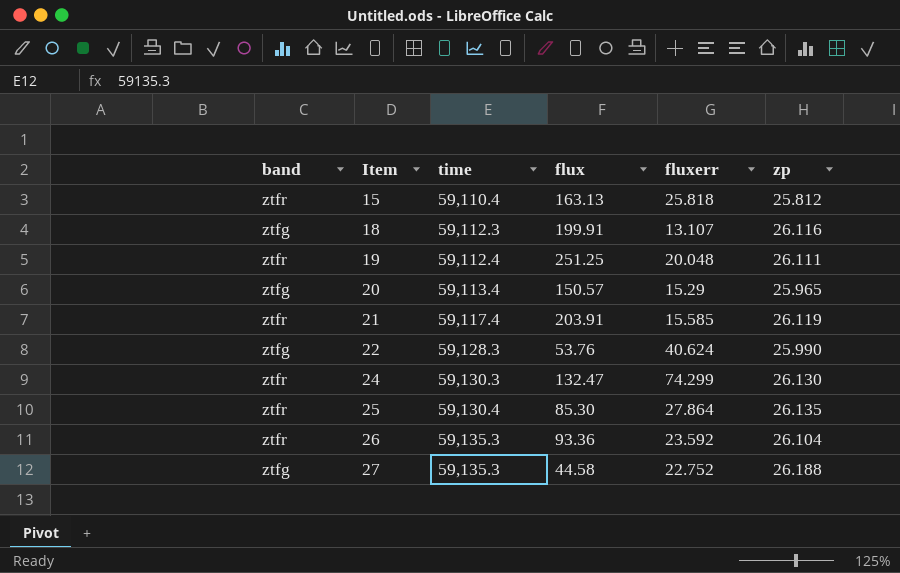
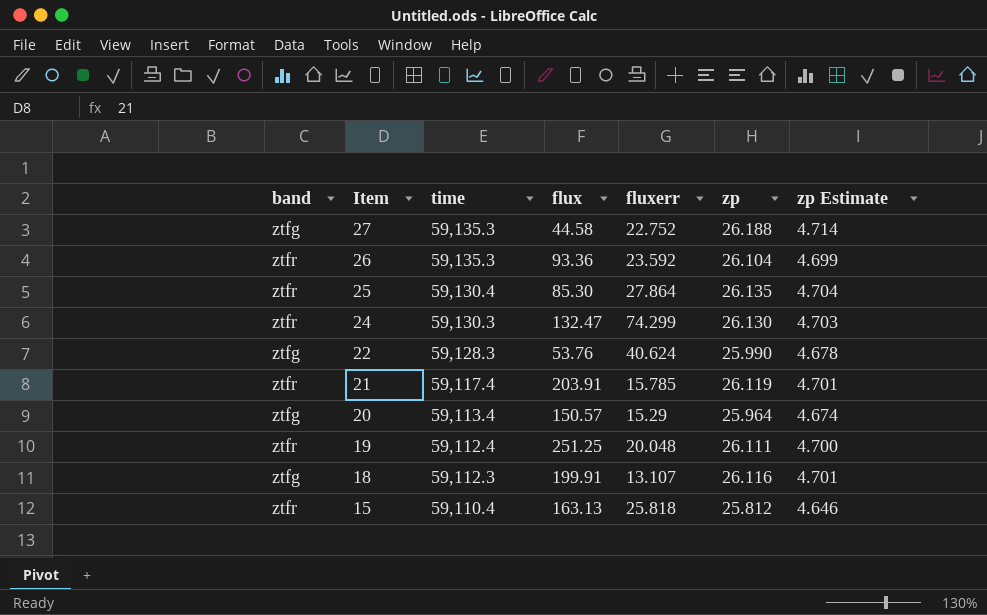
row order: Item ascending -> Item descending
column zp Estimate | formula: none -> [zp] * 0.18
21 | fluxerr: 15.585 -> 15.785
20 | zp: 25.965 -> 25.964

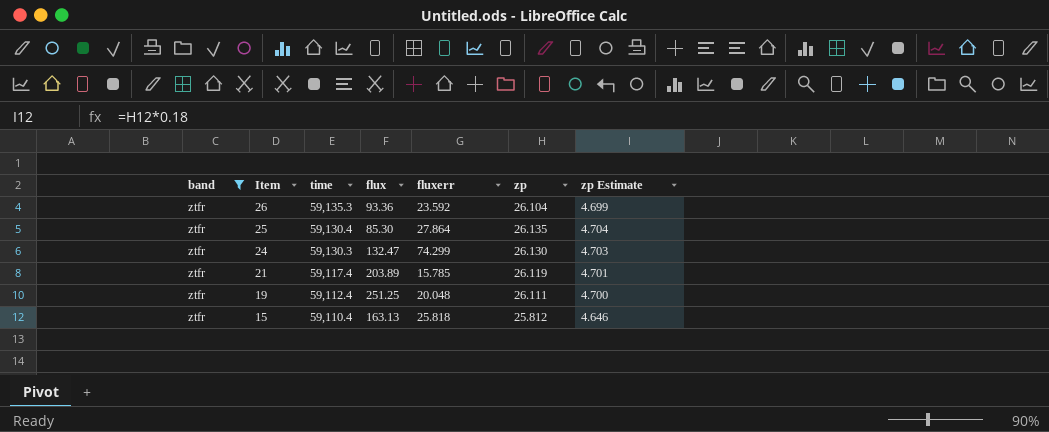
filter: none -> band = ztfr
21 | flux: 203.91 -> 203.89

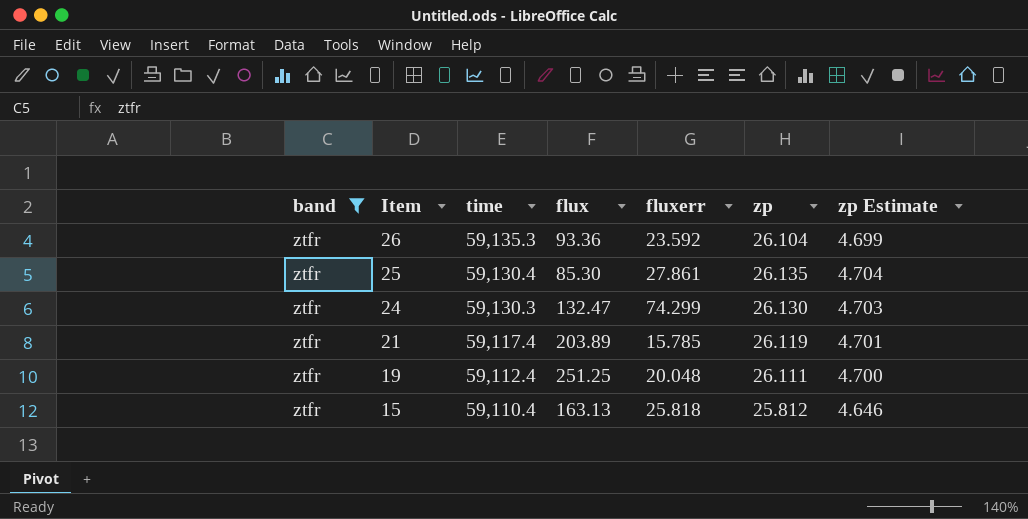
25 | fluxerr: 27.864 -> 27.861

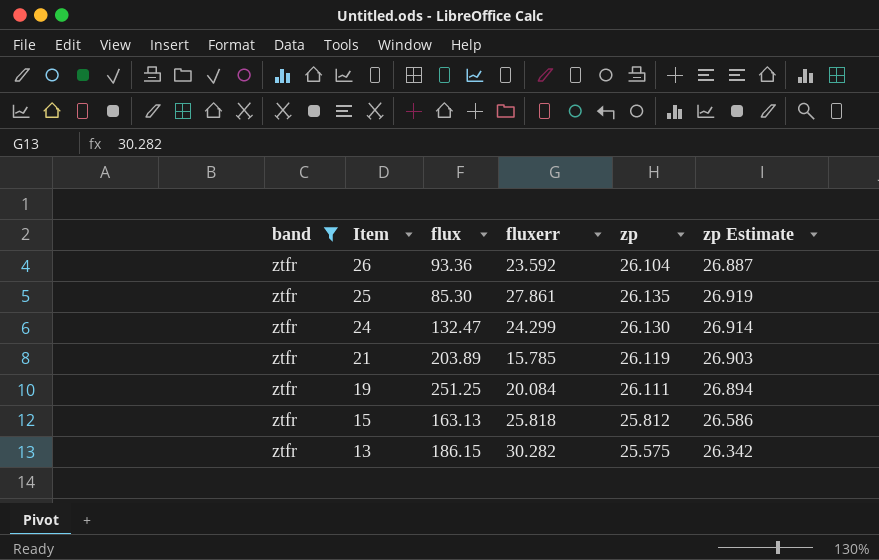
column time | position: 3 -> none
column zp Estimate | formula: [zp] * 0.18 -> [zp] * 1.03
24 | fluxerr: 74.299 -> 24.299
19 | fluxerr: 20.048 -> 20.084
row 13: none -> ztfr | 186.15 | 30.282 | 25.575 | 26.342

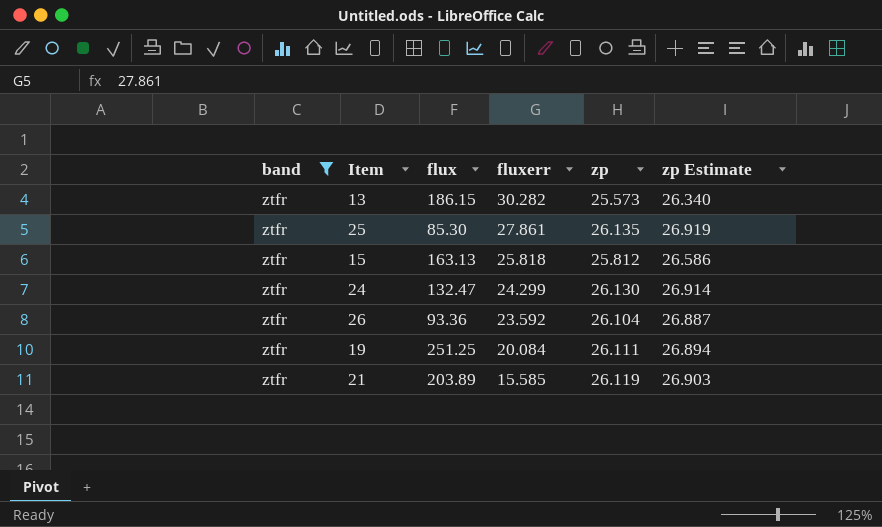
row order: Item descending -> fluxerr descending
13 | zp: 25.575 -> 25.573
13 | zp Estimate: 26.342 -> 26.340
21 | fluxerr: 15.785 -> 15.585

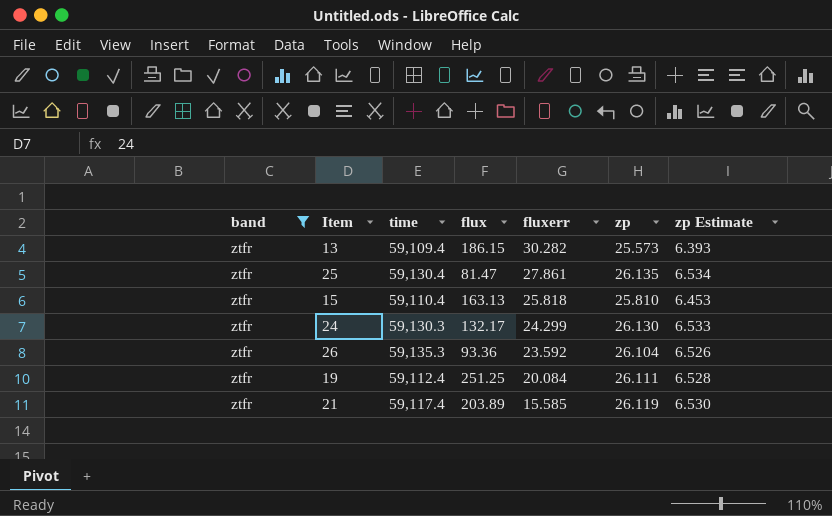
column time | position: none -> 3
column zp Estimate | formula: [zp] * 1.03 -> [zp] * 0.25
25 | flux: 85.30 -> 81.47
15 | zp: 25.812 -> 25.810
24 | flux: 132.47 -> 132.17

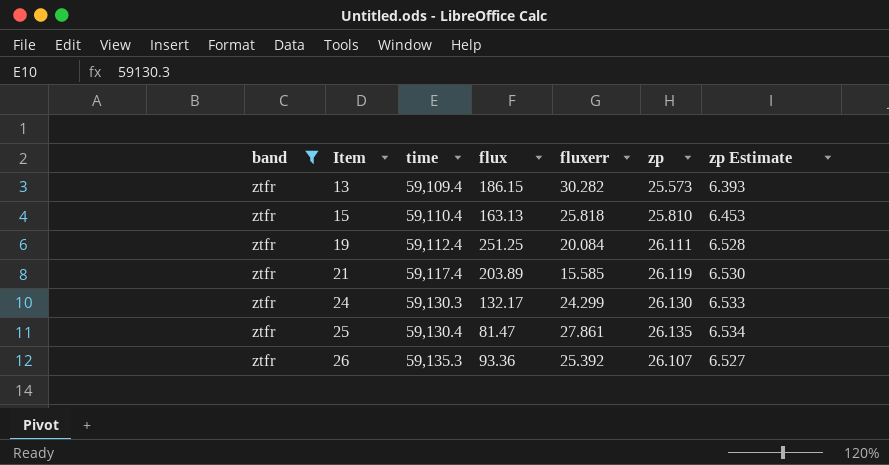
row order: fluxerr descending -> Item ascending
26 | fluxerr: 23.592 -> 25.392
26 | zp: 26.104 -> 26.107
26 | zp Estimate: 6.526 -> 6.527

